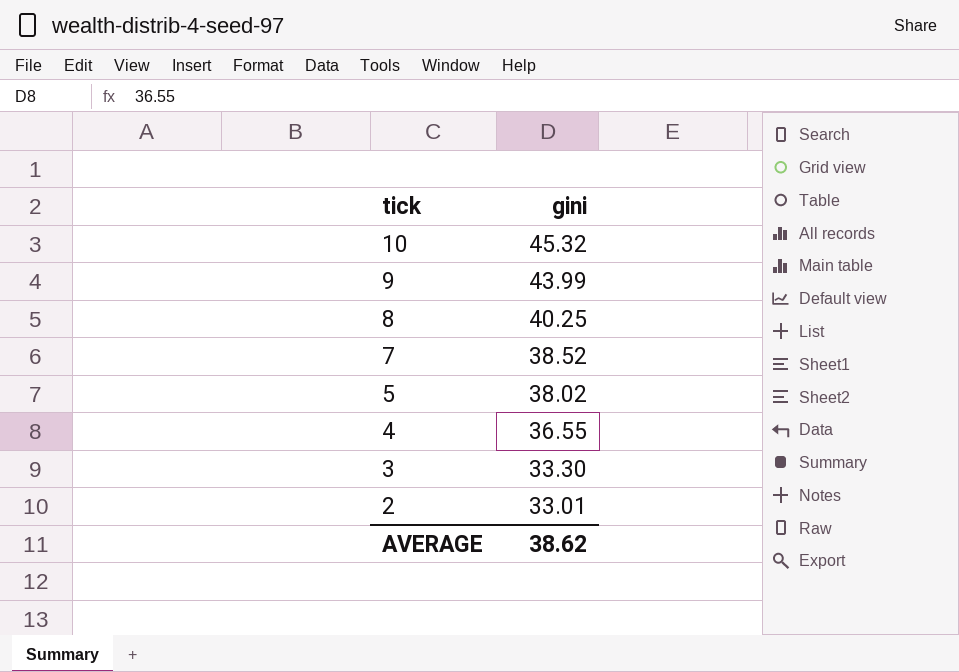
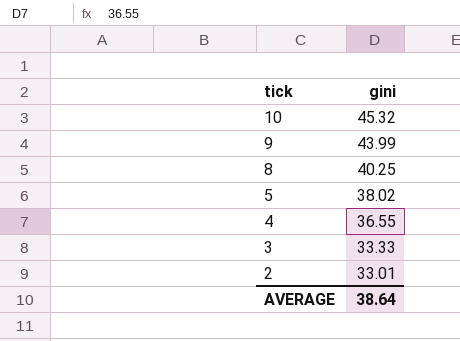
row 7: 38.52 -> none
3 | gini: 33.30 -> 33.33
AVERAGE | gini: 38.62 -> 38.64

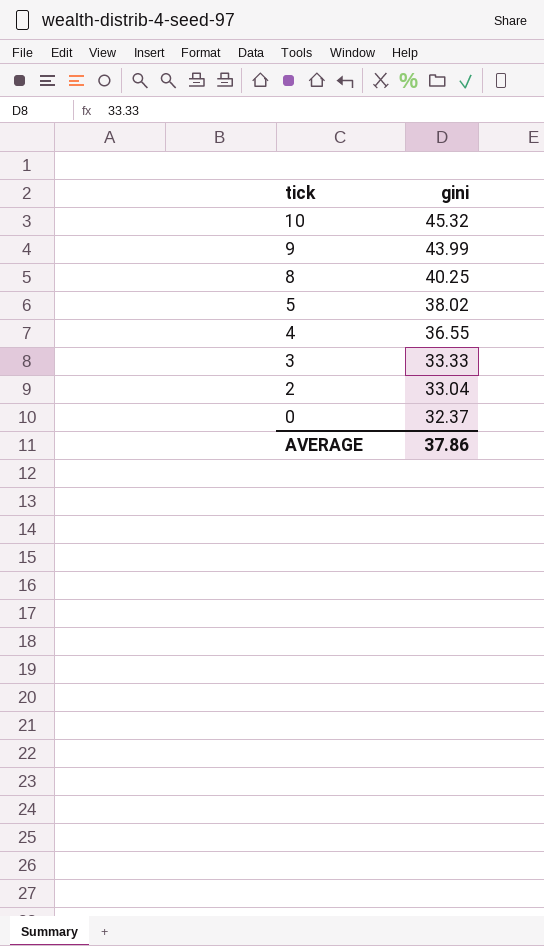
2 | gini: 33.01 -> 33.04
row 0: none -> 32.37
AVERAGE | gini: 38.64 -> 37.86

